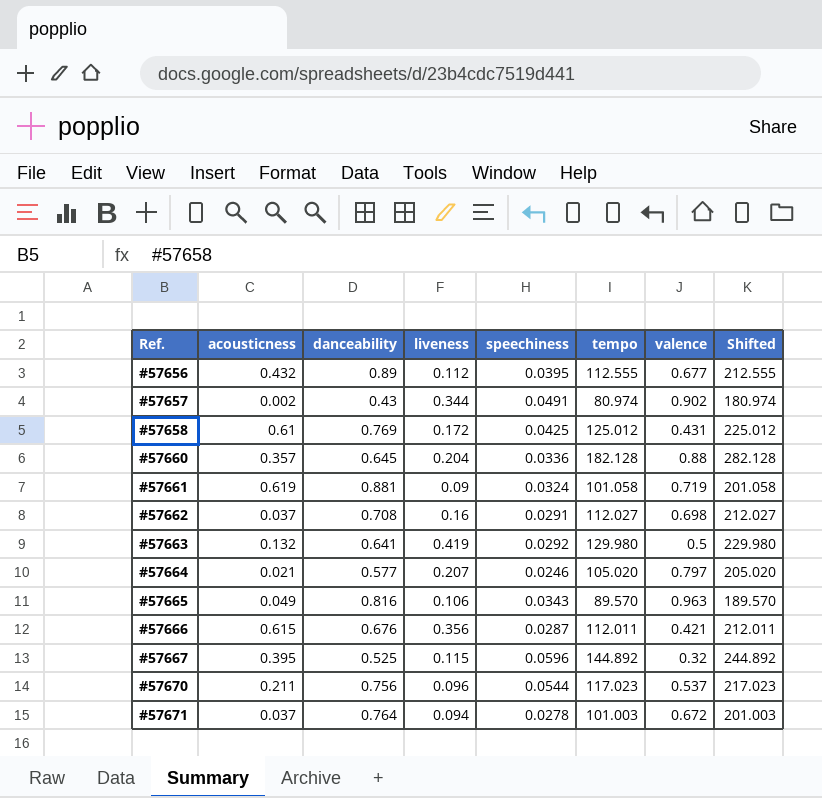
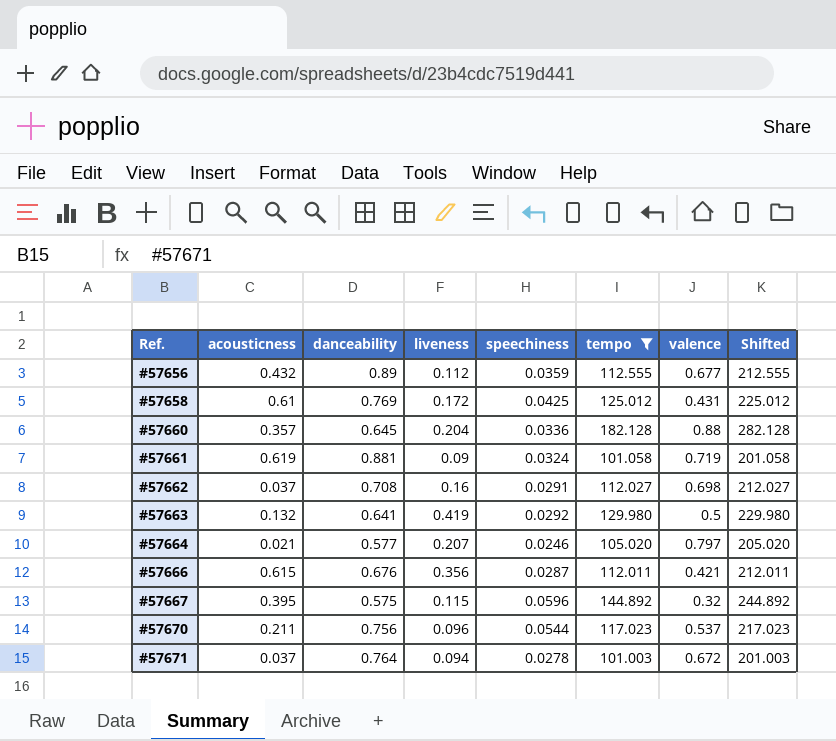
filter: none -> tempo >= 101.003
#57656 | speechiness: 0.0395 -> 0.0359
#57667 | danceability: 0.525 -> 0.575

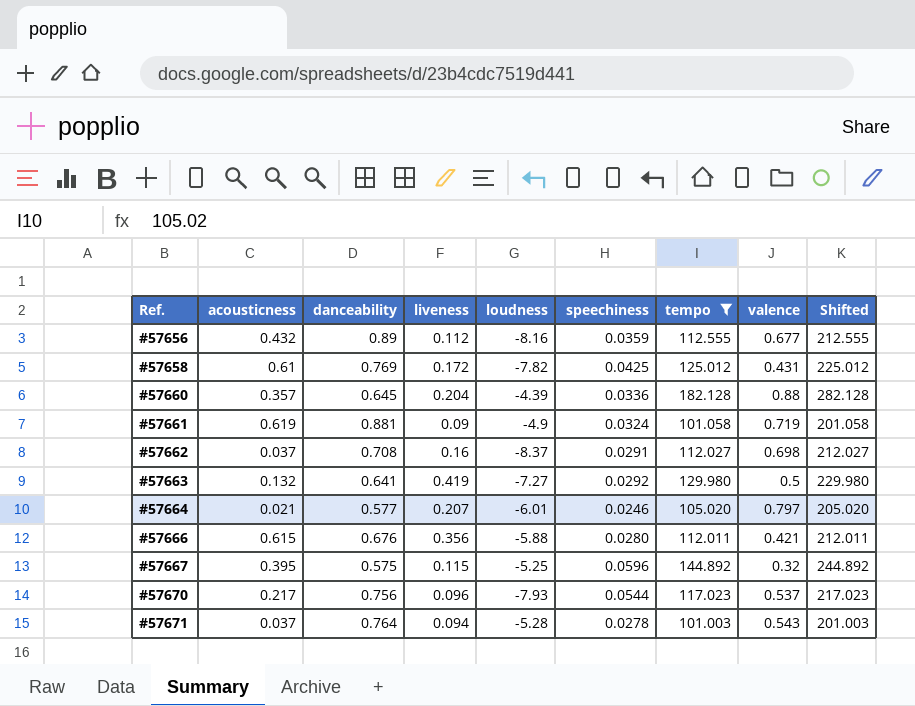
column loudness | position: none -> 5
#57666 | speechiness: 0.0287 -> 0.0280
#57670 | acousticness: 0.211 -> 0.217
#57671 | valence: 0.672 -> 0.543

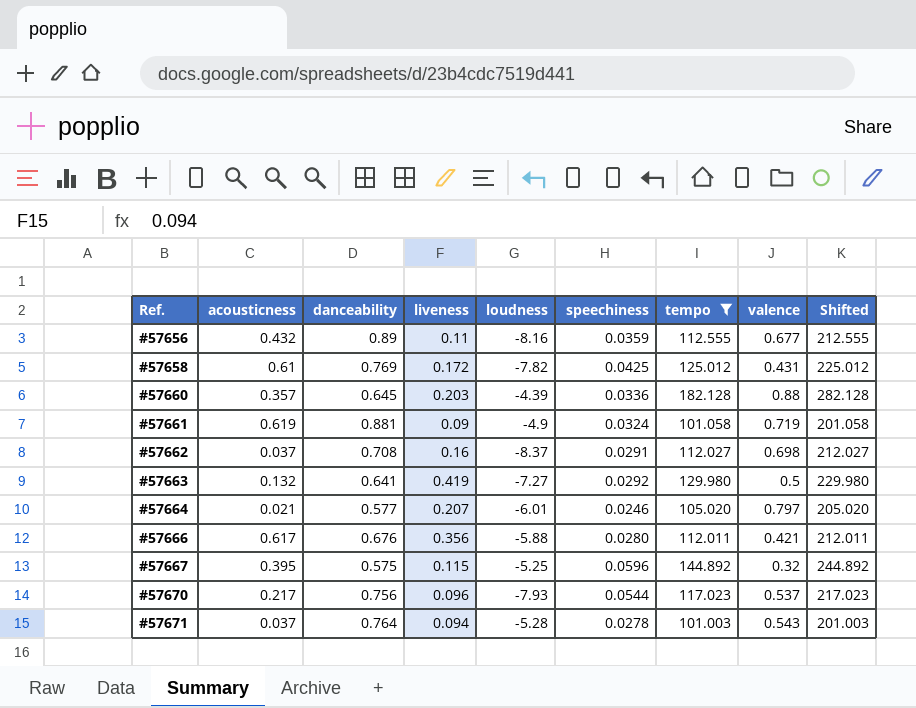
#57656 | liveness: 0.112 -> 0.11
#57660 | liveness: 0.204 -> 0.203
#57666 | acousticness: 0.615 -> 0.617

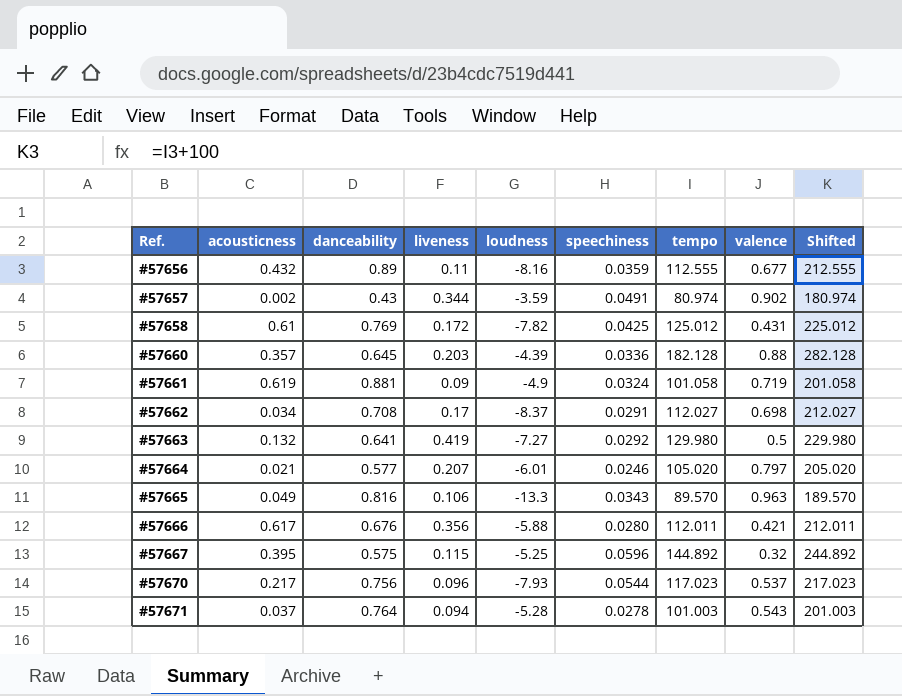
filter: tempo >= 101.003 -> none
#57662 | acousticness: 0.037 -> 0.034
#57662 | liveness: 0.16 -> 0.17

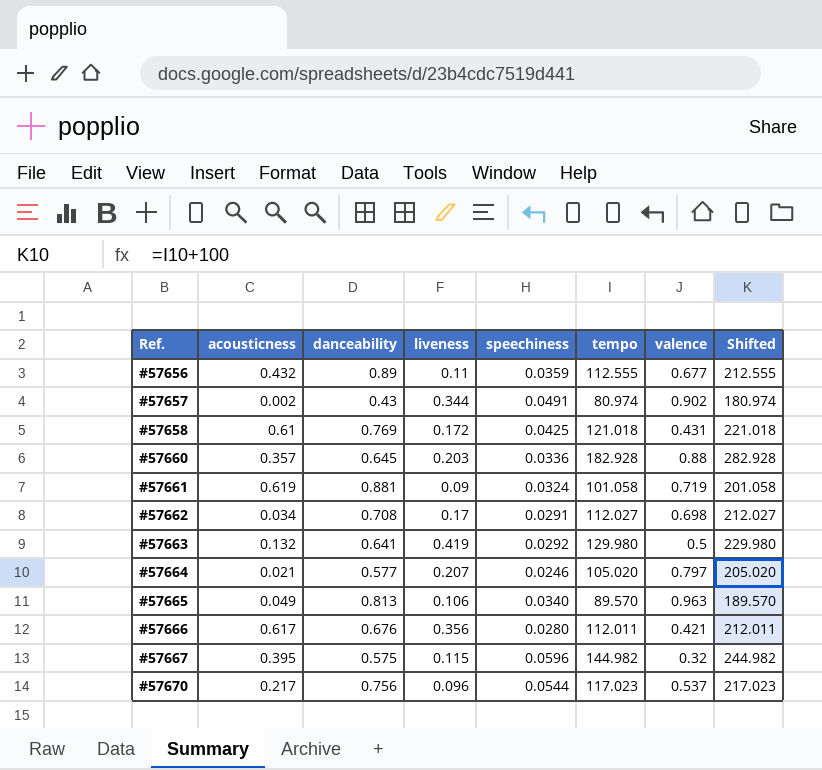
column loudness | position: 5 -> none
row #57671: 0.037 | 0.764 | 0.094 | -5.28 | 0.0278 | 101.003 | 0.543 | 201.003 -> none
#57658 | tempo: 125.012 -> 121.018
#57658 | Shifted: 225.012 -> 221.018
#57660 | tempo: 182.128 -> 182.928
#57660 | Shifted: 282.128 -> 282.928
#57665 | danceability: 0.816 -> 0.813
#57665 | speechiness: 0.0343 -> 0.0340
#57667 | tempo: 144.892 -> 144.982
#57667 | Shifted: 244.892 -> 244.982

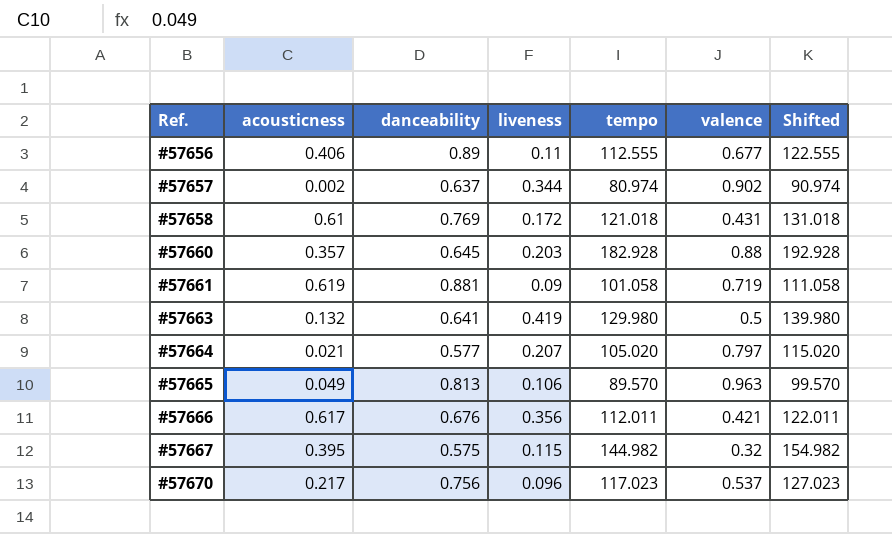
column speechiness | position: 5 -> none
column Shifted | formula: [tempo] + 100 -> [tempo] + 10
row #57662: 0.034 | 0.708 | 0.17 | 0.0291 | 112.027 | 0.698 | 212.027 -> none
#57656 | acousticness: 0.432 -> 0.406
#57657 | danceability: 0.43 -> 0.637

